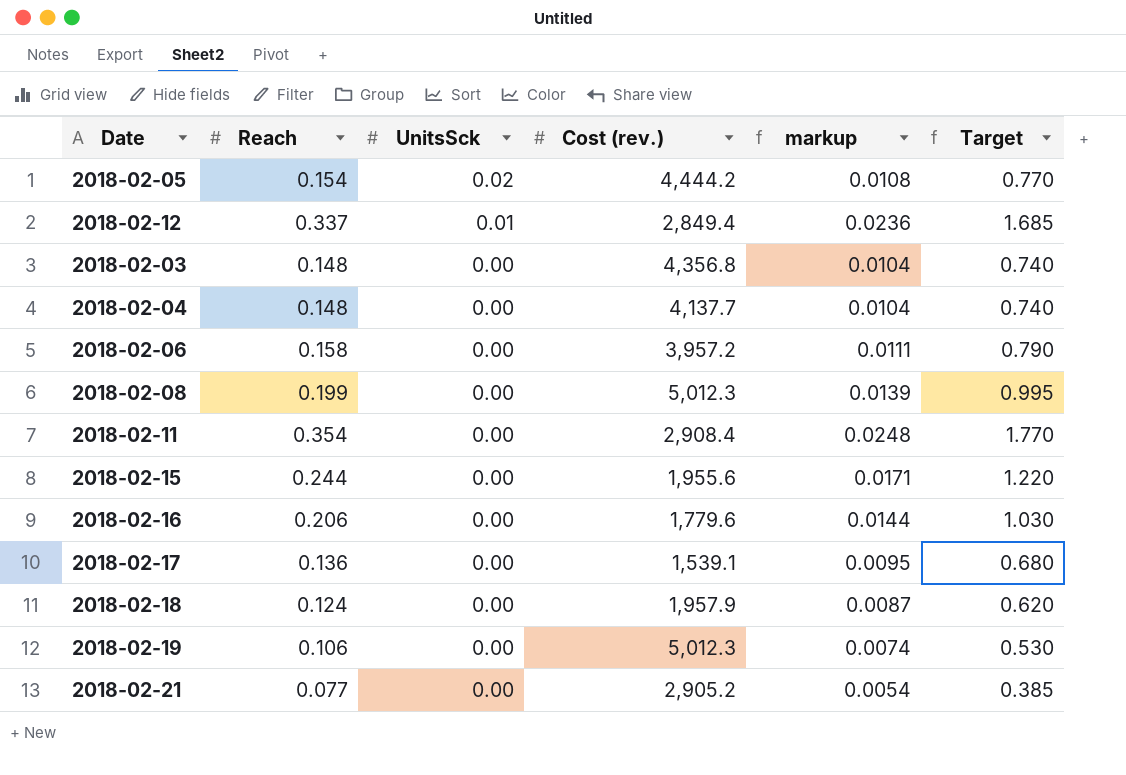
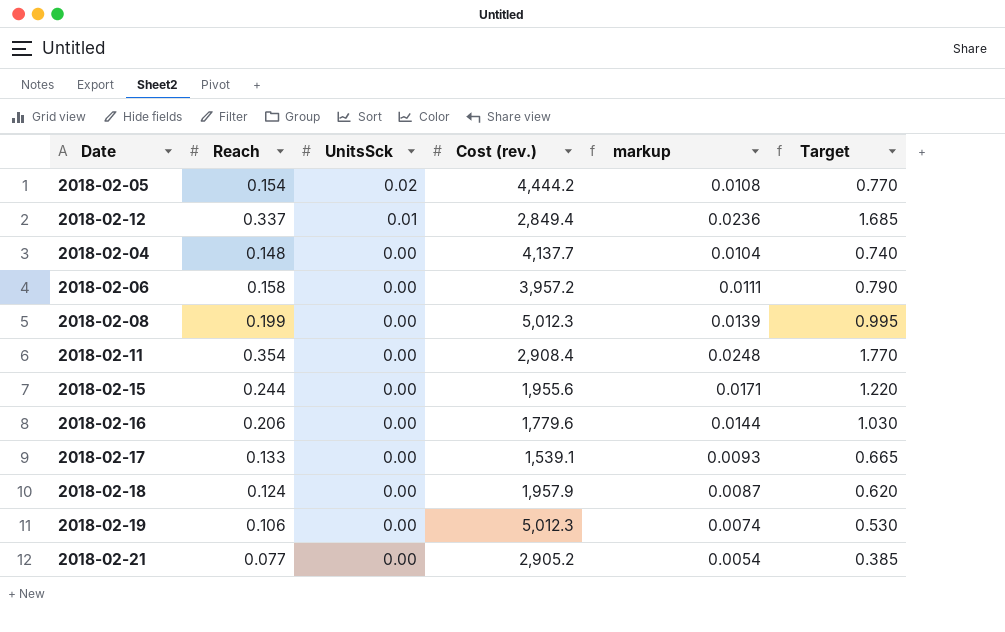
row 2018-02-03: 0.148 | 0.00 | 4,356.8 | 0.0104 | 0.740 -> none
2018-02-17 | Reach: 0.136 -> 0.133
2018-02-17 | markup: 0.0095 -> 0.0093
2018-02-17 | Target: 0.680 -> 0.665

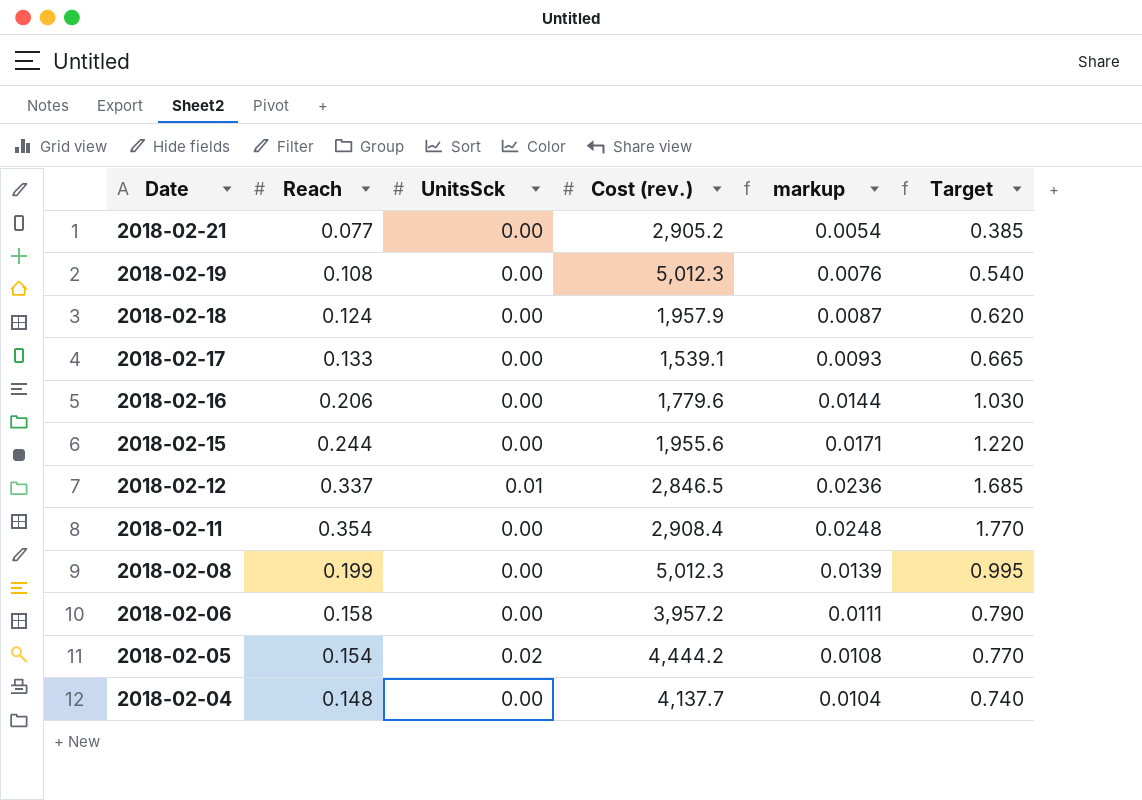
row order: UnitsSck descending -> Date descending
2018-02-19 | Reach: 0.106 -> 0.108
2018-02-19 | markup: 0.0074 -> 0.0076
2018-02-19 | Target: 0.530 -> 0.540
2018-02-12 | Cost (rev.): 2,849.4 -> 2,846.5

